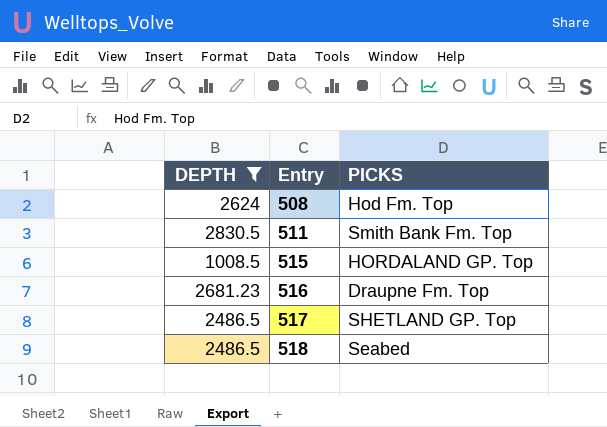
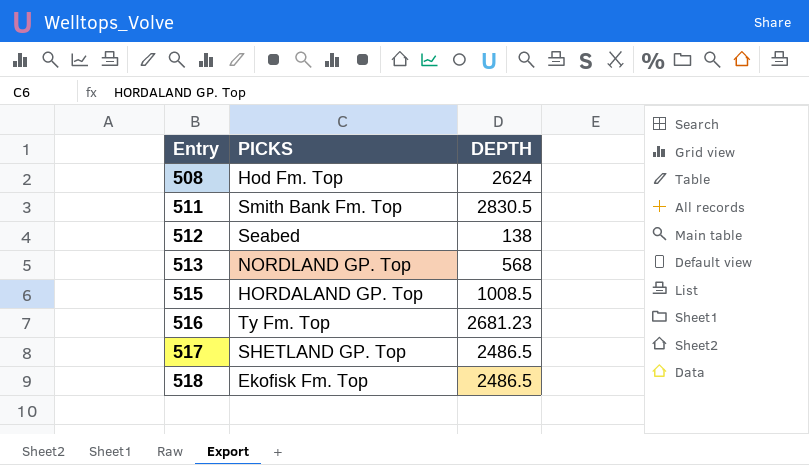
filter: DEPTH >= 1008.5 -> none
column DEPTH | position: 1 -> 3
516 | PICKS: Draupne Fm. Top -> Ty Fm. Top
518 | PICKS: Seabed -> Ekofisk Fm. Top

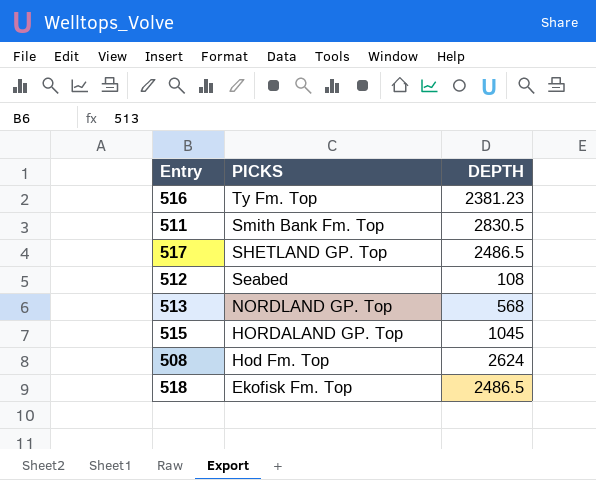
row order: Entry ascending -> PICKS descending
516 | DEPTH: 2681.23 -> 2381.23
512 | DEPTH: 138 -> 108
515 | DEPTH: 1008.5 -> 1045

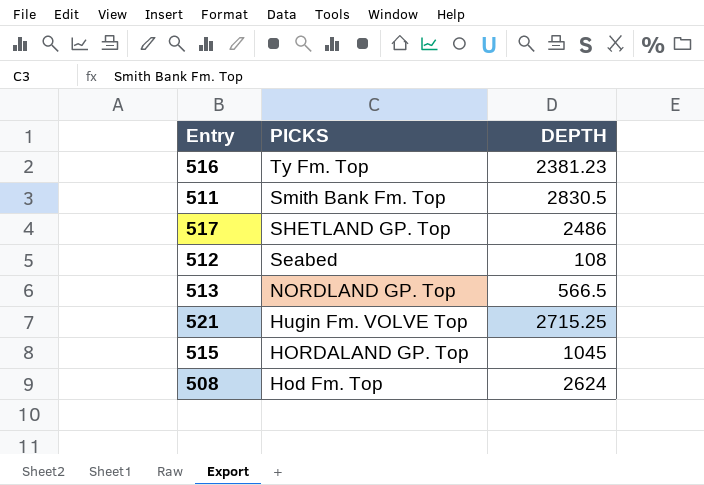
row 518: Ekofisk Fm. Top | 2486.5 -> none
517 | DEPTH: 2486.5 -> 2486
513 | DEPTH: 568 -> 566.5
row 521: none -> Hugin Fm. VOLVE Top | 2715.25

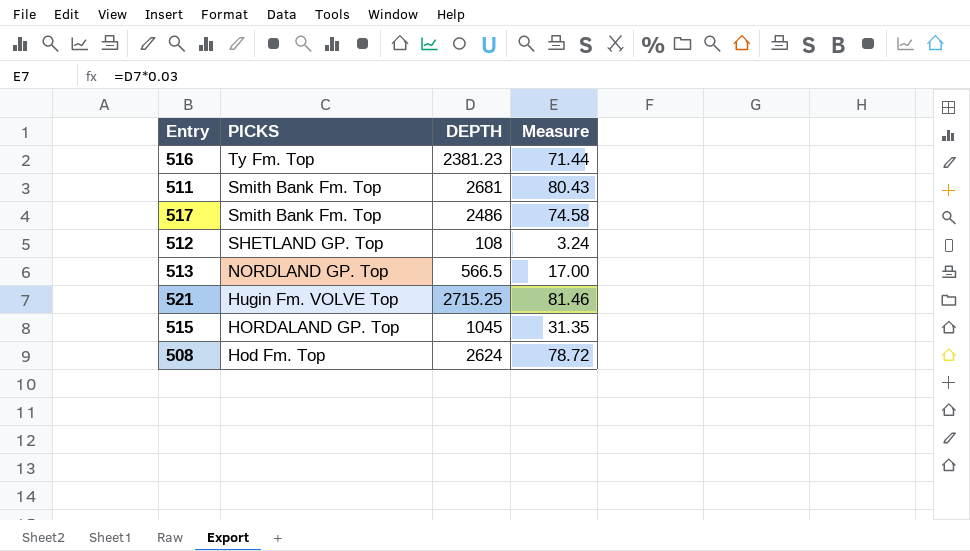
column Measure | formula: none -> [DEPTH] * 0.03
511 | DEPTH: 2830.5 -> 2681
517 | PICKS: SHETLAND GP. Top -> Smith Bank Fm. Top
512 | PICKS: Seabed -> SHETLAND GP. Top

